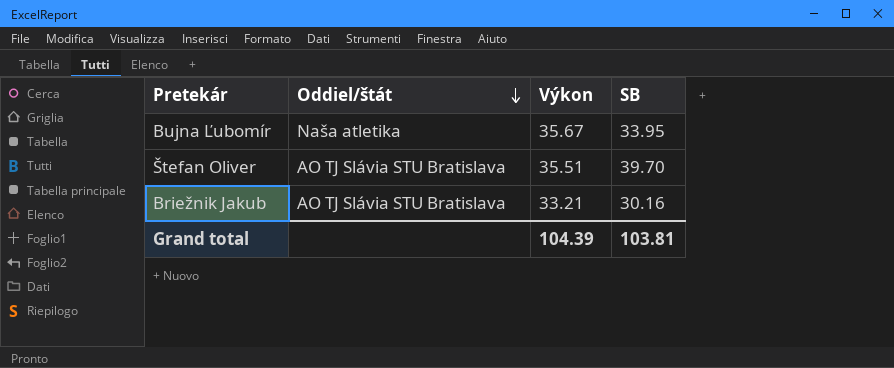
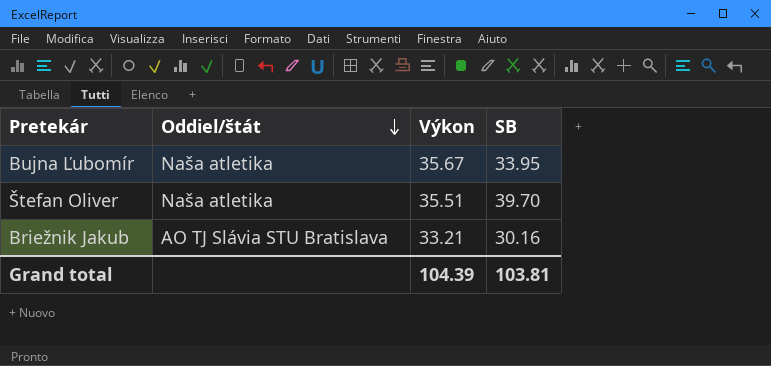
Štefan Oliver | Oddiel/štát: AO TJ Slávia STU Bratislava -> Naša atletika

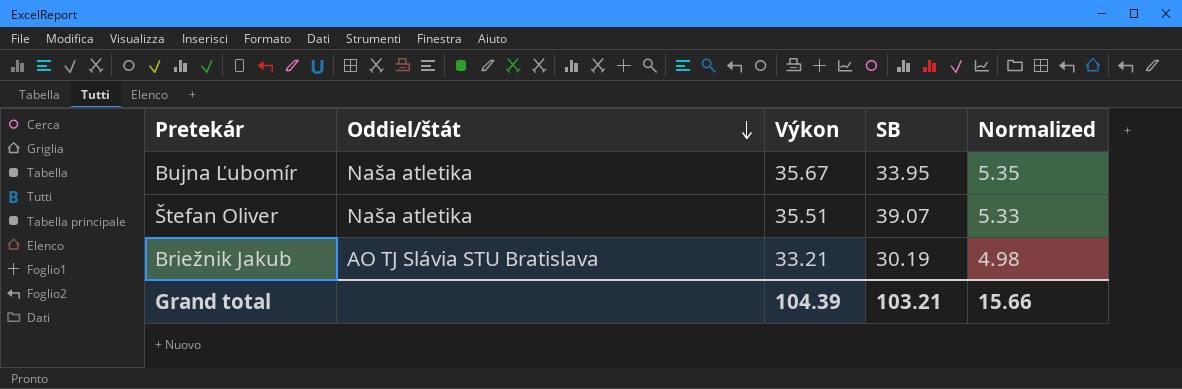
column Normalized | formula: none -> [Výkon] * 0.15
Štefan Oliver | SB: 39.70 -> 39.07
Briežnik Jakub | SB: 30.16 -> 30.19
Grand total | SB: 103.81 -> 103.21

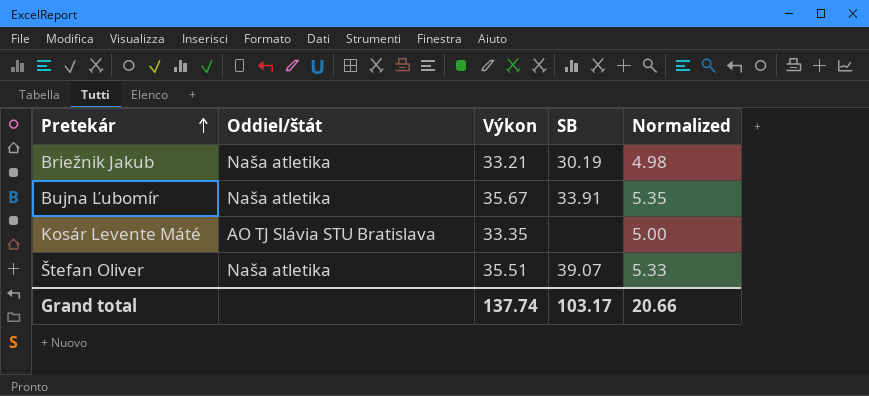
row order: Oddiel/štát descending -> Pretekár ascending
Briežnik Jakub | Oddiel/štát: AO TJ Slávia STU Bratislava -> Naša atletika
Bujna Ľubomír | SB: 33.95 -> 33.91
row Kosár Levente Máté: none -> AO TJ Slávia STU Bratislava | 33.35 | none | 5.00
Grand total | Výkon: 104.39 -> 137.74
Grand total | SB: 103.21 -> 103.17
Grand total | Normalized: 15.66 -> 20.66

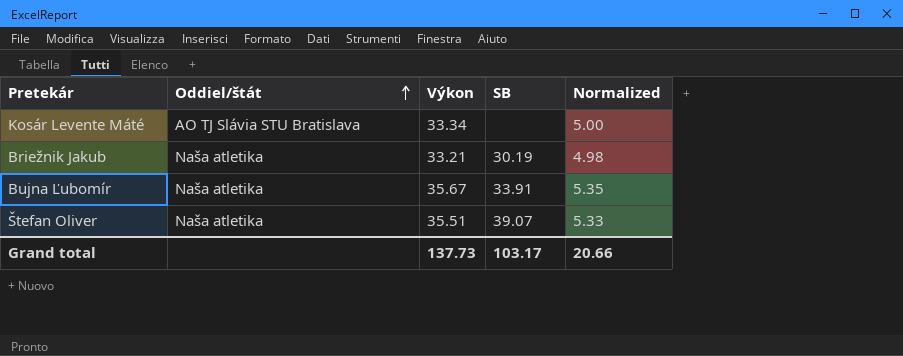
row order: Pretekár ascending -> Oddiel/štát ascending
Kosár Levente Máté | Výkon: 33.35 -> 33.34
Grand total | Výkon: 137.74 -> 137.73

